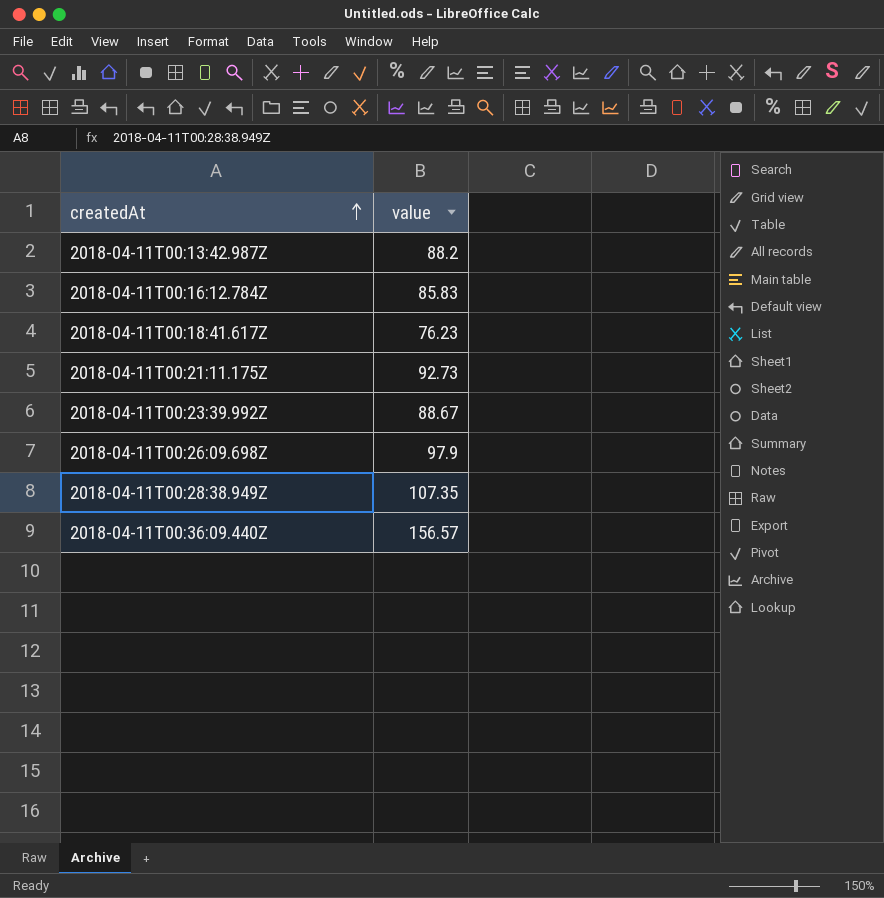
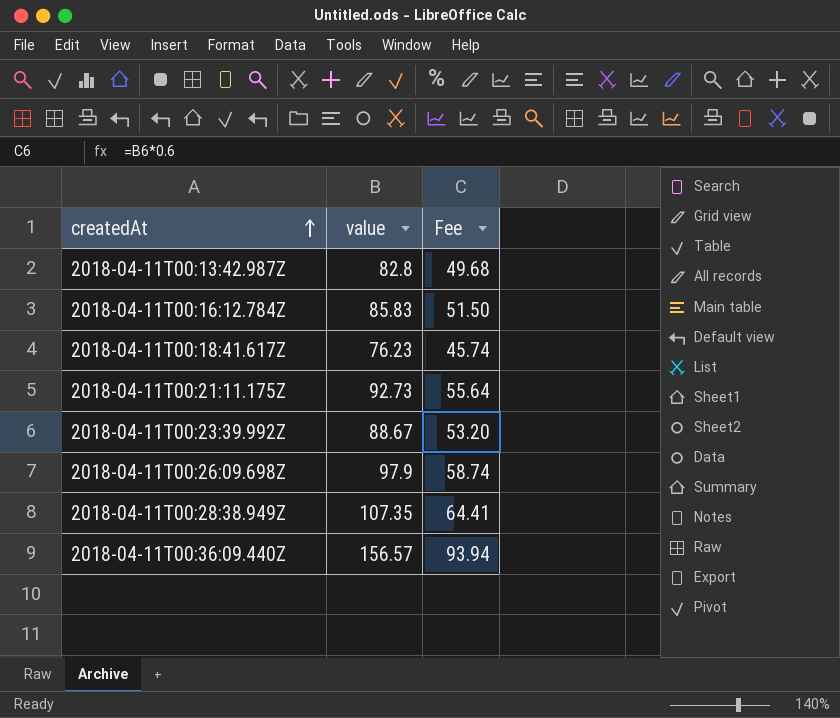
column Fee | formula: none -> [value] * 0.6
2018-04-11T00:13:42.987Z | value: 88.2 -> 82.8

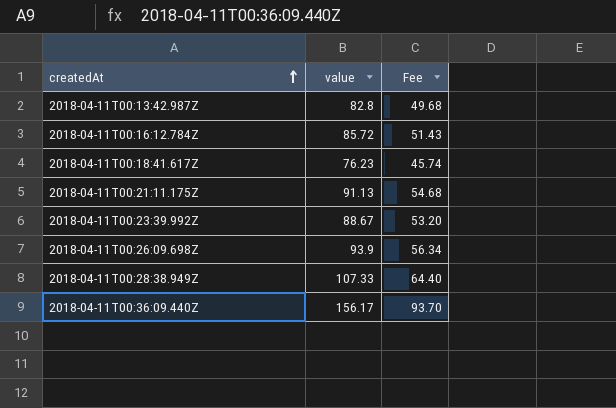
2018-04-11T00:16:12.784Z | value: 85.83 -> 85.72
2018-04-11T00:16:12.784Z | Fee: 51.50 -> 51.43
2018-04-11T00:21:11.175Z | value: 92.73 -> 91.13
2018-04-11T00:21:11.175Z | Fee: 55.64 -> 54.68
2018-04-11T00:26:09.698Z | value: 97.9 -> 93.9
2018-04-11T00:26:09.698Z | Fee: 58.74 -> 56.34
2018-04-11T00:28:38.949Z | value: 107.35 -> 107.33
2018-04-11T00:28:38.949Z | Fee: 64.41 -> 64.40
2018-04-11T00:36:09.440Z | value: 156.57 -> 156.17
2018-04-11T00:36:09.440Z | Fee: 93.94 -> 93.70

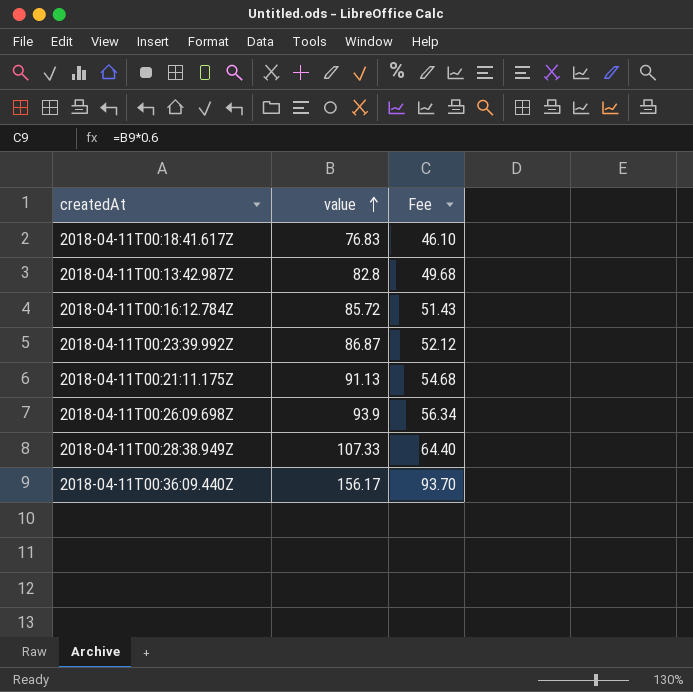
row order: createdAt ascending -> value ascending
2018-04-11T00:18:41.617Z | value: 76.23 -> 76.83
2018-04-11T00:18:41.617Z | Fee: 45.74 -> 46.10
2018-04-11T00:23:39.992Z | value: 88.67 -> 86.87
2018-04-11T00:23:39.992Z | Fee: 53.20 -> 52.12

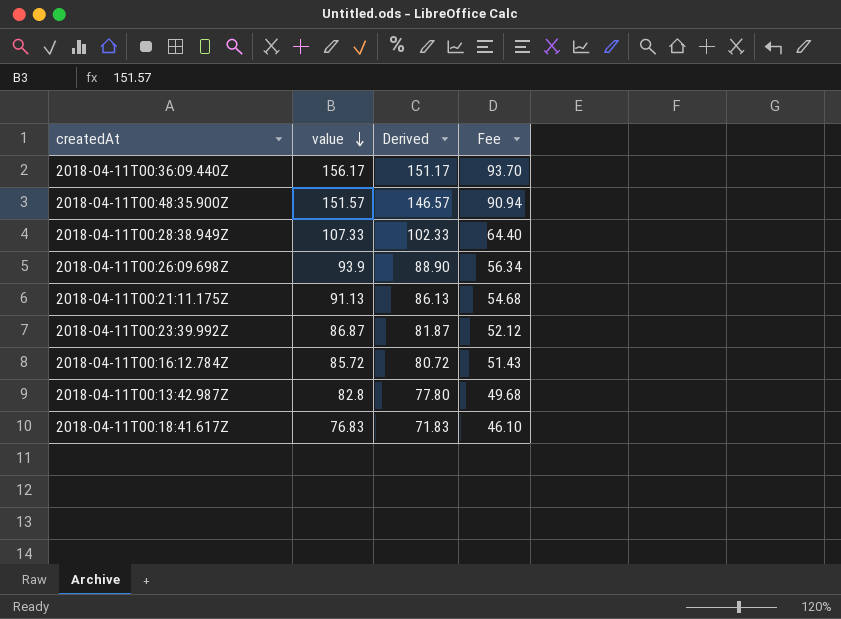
row order: value ascending -> value descending
column Derived | formula: none -> [value] - 5
row 2018-04-11T00:48:35.900Z: none -> 151.57 | 146.57 | 90.94

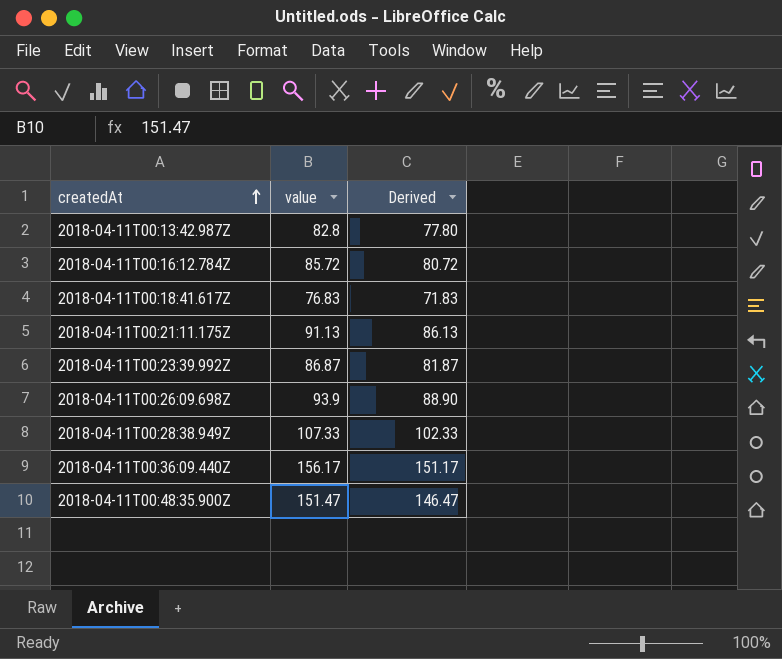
row order: value descending -> createdAt ascending
column Fee | formula: [value] * 0.6 -> none
2018-04-11T00:48:35.900Z | value: 151.57 -> 151.47
2018-04-11T00:48:35.900Z | Derived: 146.57 -> 146.47

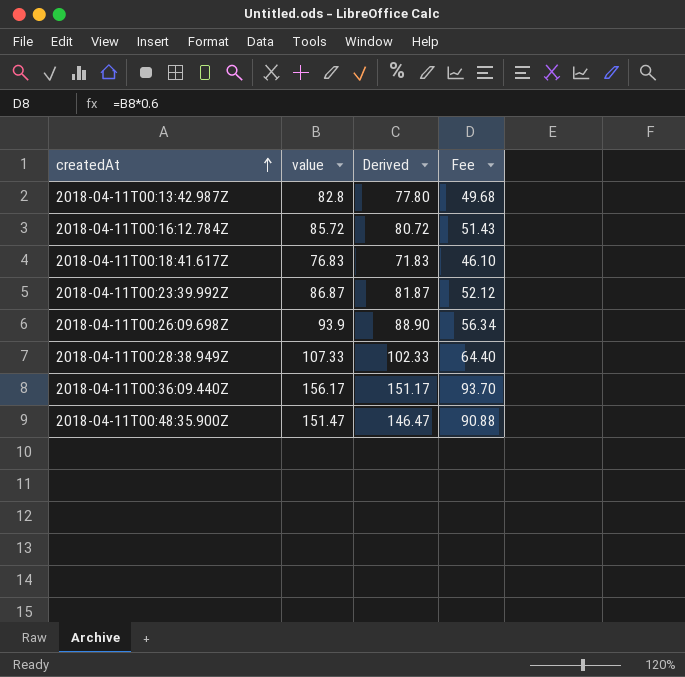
column Fee | formula: none -> [value] * 0.6
row 2018-04-11T00:21:11.175Z: 91.13 | 86.13 -> none

